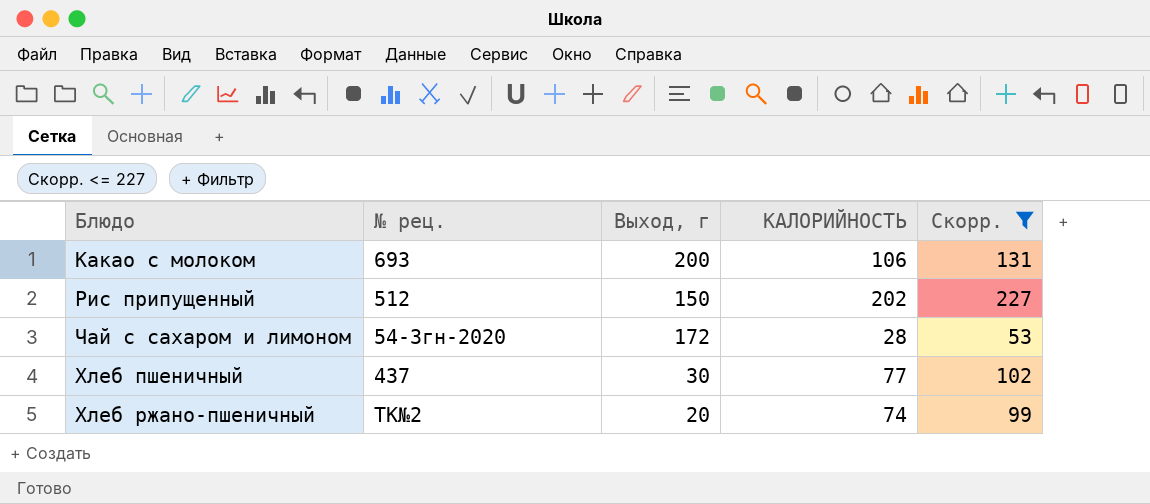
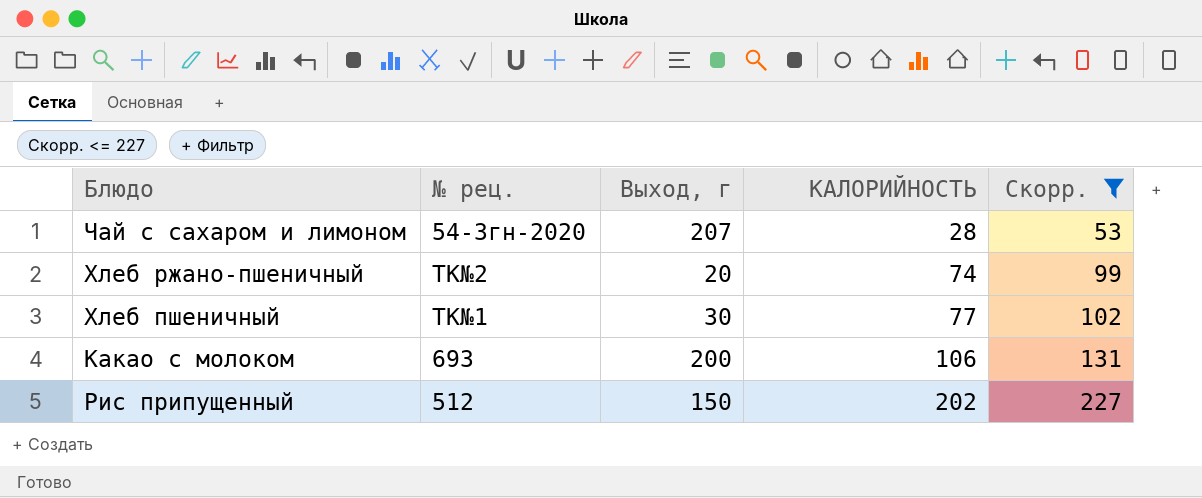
row order: none -> КАЛОРИЙНОСТЬ ascending
Чай с сахаром и лимоном | Выход, г: 172 -> 207
Хлеб пшеничный | № рец.: 437 -> ТК№1

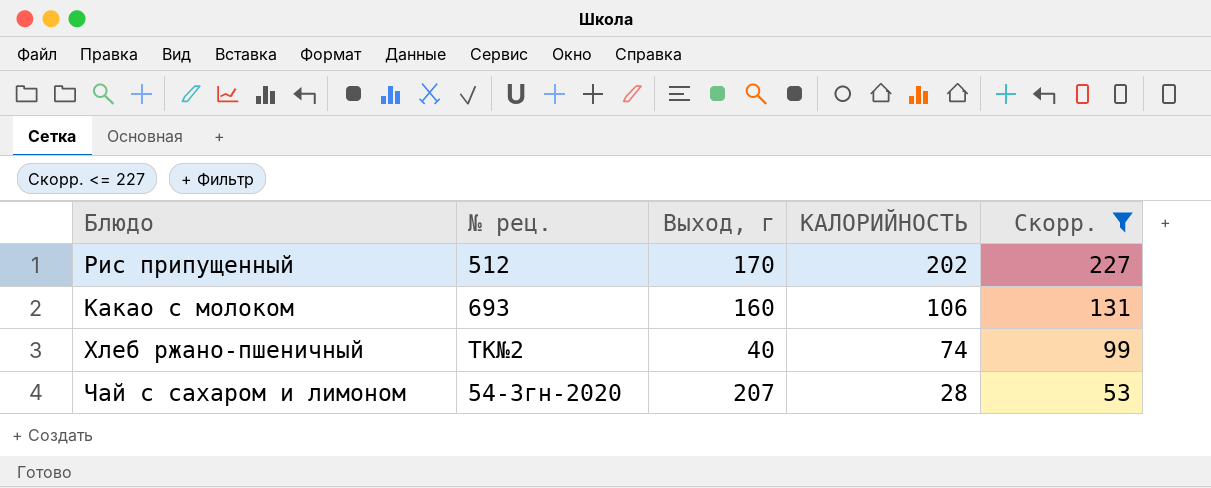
row order: КАЛОРИЙНОСТЬ ascending -> КАЛОРИЙНОСТЬ descending
row Хлеб пшеничный: ТК№1 | 30 | 77 | 102 -> none
Рис припущенный | Выход, г: 150 -> 170
Какао с молоком | Выход, г: 200 -> 160
Хлеб ржано-пшеничный | Выход, г: 20 -> 40

